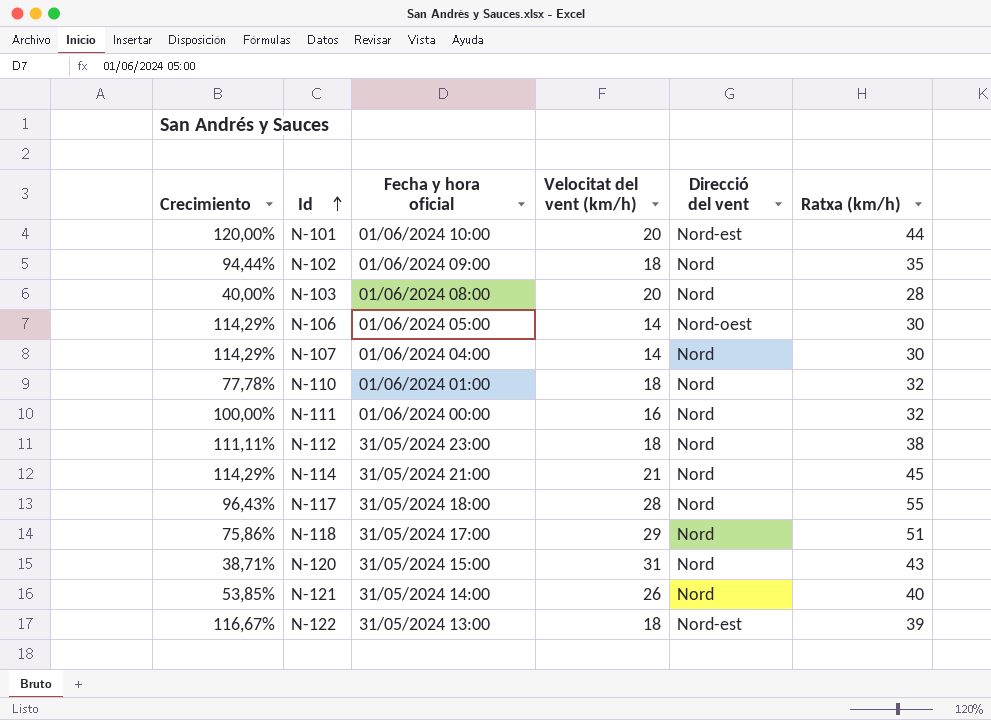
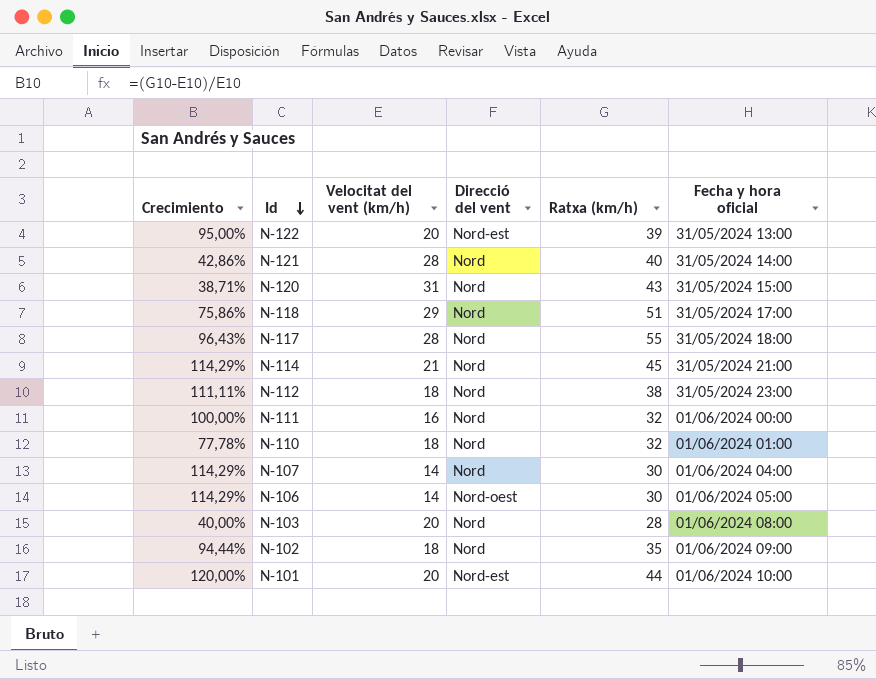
row order: Id ascending -> Id descending
column Fecha y hora oficial | position: 3 -> 6
N-122 | Crecimiento: 116,67% -> 95,00%
N-122 | Velocitat del vent (km/h): 18 -> 20
N-121 | Crecimiento: 53,85% -> 42,86%
N-121 | Velocitat del vent (km/h): 26 -> 28

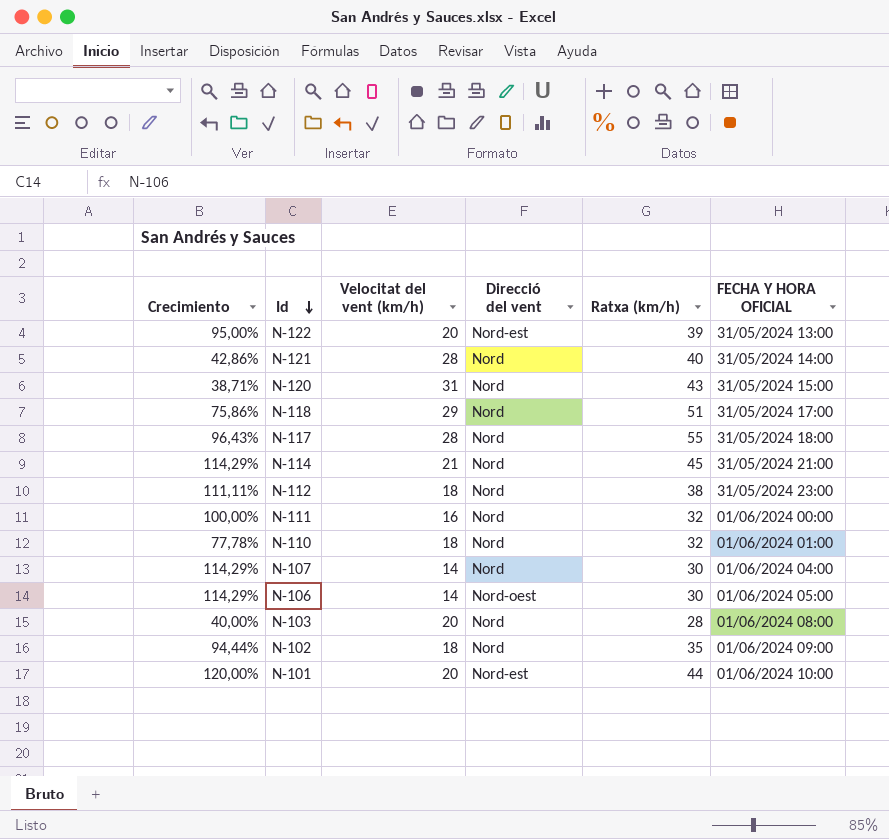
column name: Fecha y hora oficial -> FECHA Y HORA OFICIAL

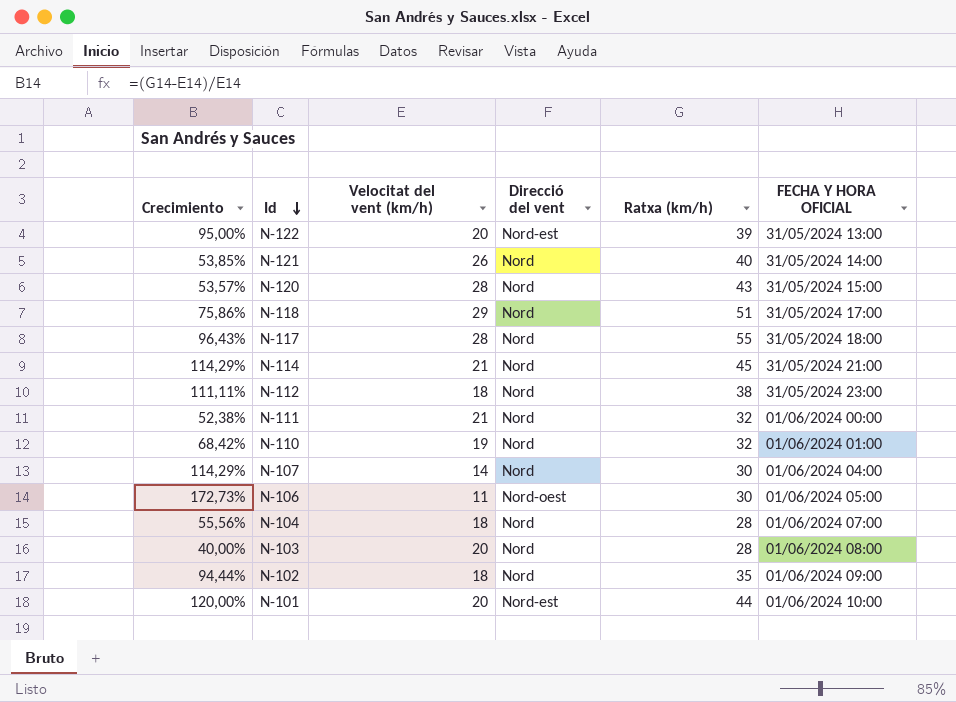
N-121 | Crecimiento: 42,86% -> 53,85%
N-121 | Velocitat del vent (km/h): 28 -> 26
N-120 | Crecimiento: 38,71% -> 53,57%
N-120 | Velocitat del vent (km/h): 31 -> 28
N-111 | Crecimiento: 100,00% -> 52,38%
N-111 | Velocitat del vent (km/h): 16 -> 21
N-110 | Crecimiento: 77,78% -> 68,42%
N-110 | Velocitat del vent (km/h): 18 -> 19
N-106 | Crecimiento: 114,29% -> 172,73%
N-106 | Velocitat del vent (km/h): 14 -> 11
row N-104: none -> 55,56% | 18 | Nord | 28 | 01/06/2024 07:00

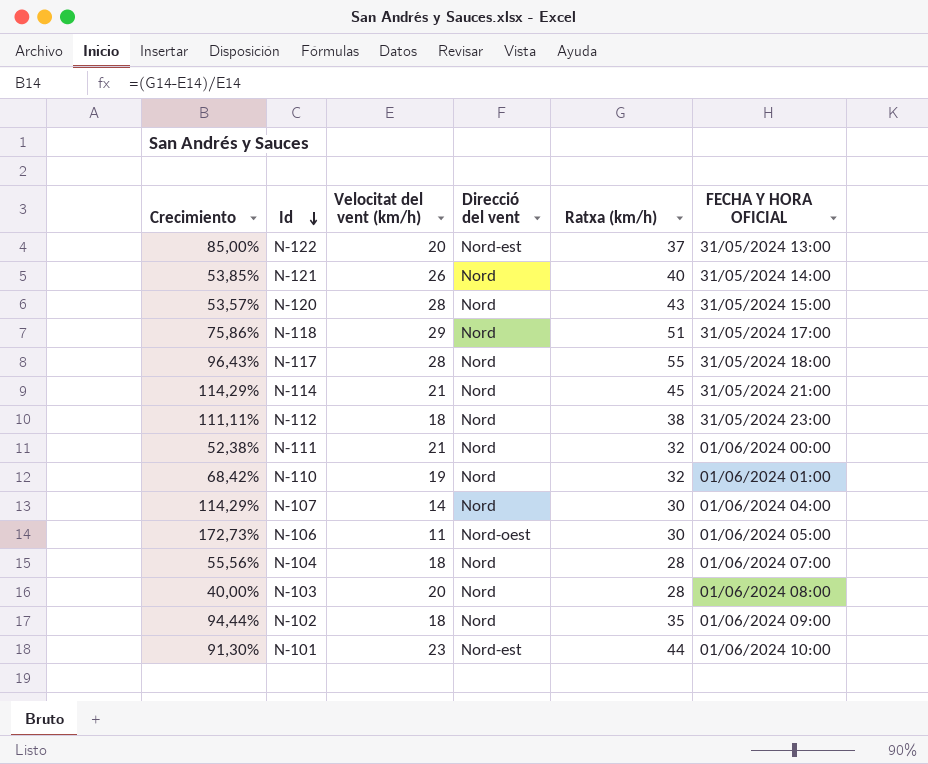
N-122 | Crecimiento: 95,00% -> 85,00%
N-122 | Ratxa (km/h): 39 -> 37
N-101 | Crecimiento: 120,00% -> 91,30%
N-101 | Velocitat del vent (km/h): 20 -> 23

